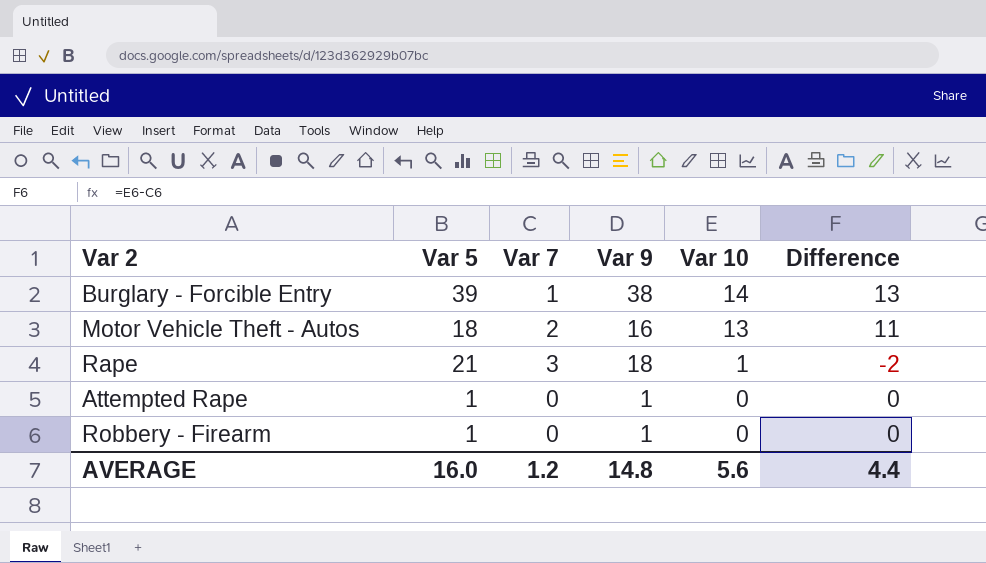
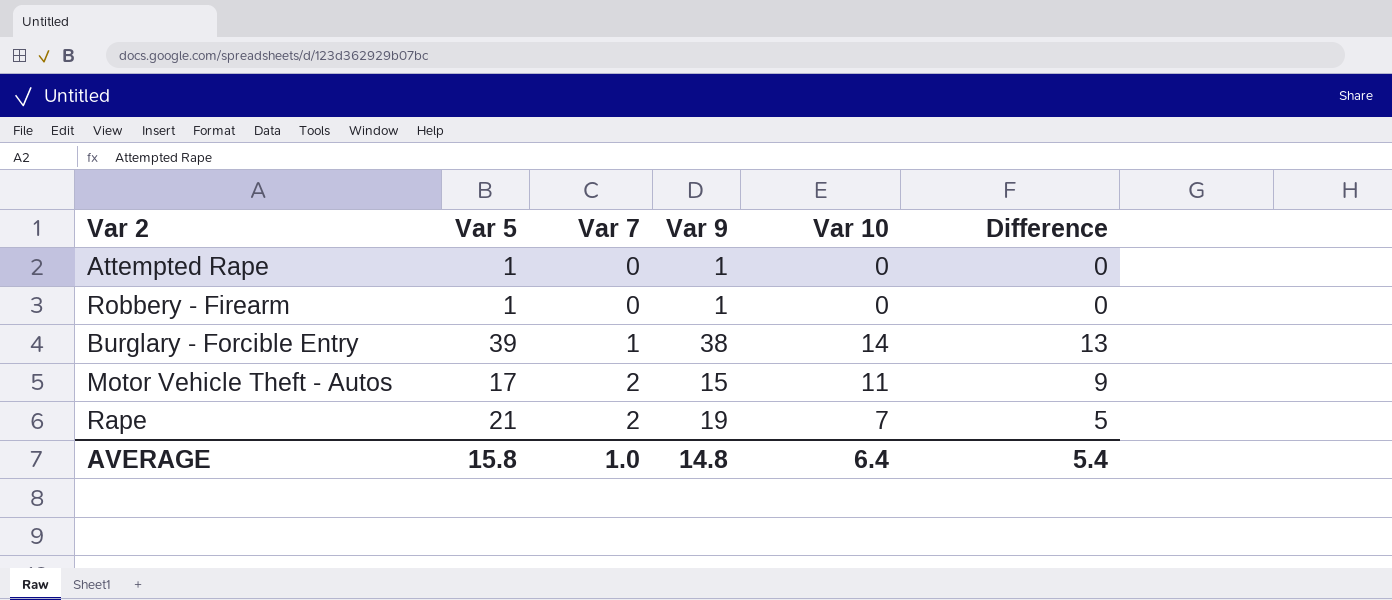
row order: Var 10 descending -> Var 7 ascending
Motor Vehicle Theft - Autos | Var 5: 18 -> 17
Motor Vehicle Theft - Autos | Var 9: 16 -> 15
Motor Vehicle Theft - Autos | Var 10: 13 -> 11
Motor Vehicle Theft - Autos | Difference: 11 -> 9
Rape | Var 7: 3 -> 2
Rape | Var 9: 18 -> 19
Rape | Var 10: 1 -> 7
Rape | Difference: -2 -> 5
AVERAGE | Var 5: 16.0 -> 15.8
AVERAGE | Var 7: 1.2 -> 1.0
AVERAGE | Var 10: 5.6 -> 6.4
AVERAGE | Difference: 4.4 -> 5.4

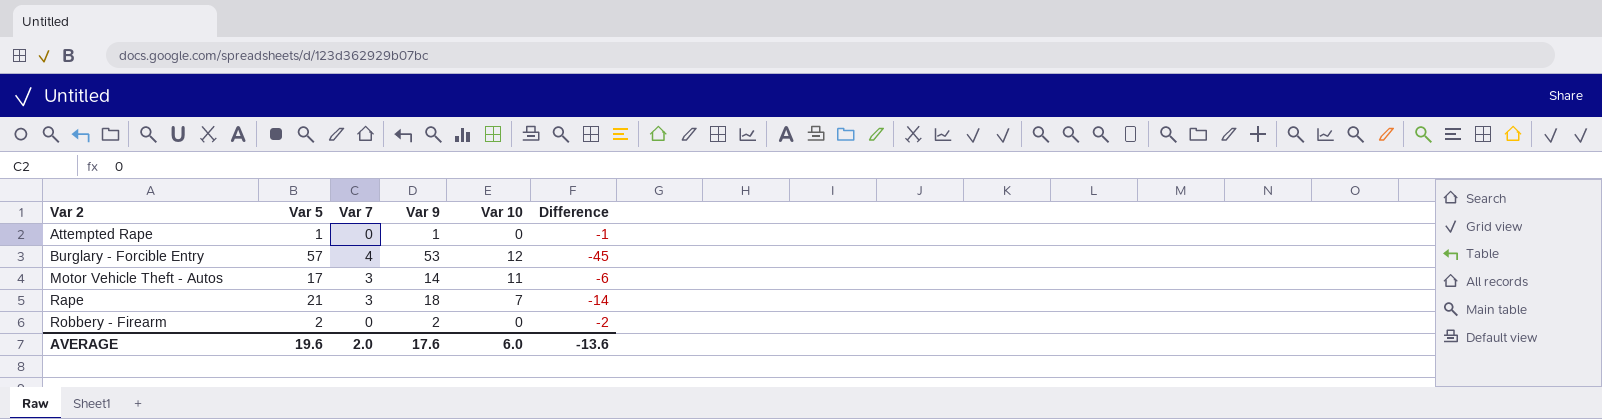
row order: Var 7 ascending -> Var 2 ascending
column Difference | formula: [Var 10] - [Var 7] -> [Var 10] - [Var 5]
Burglary - Forcible Entry | Var 5: 39 -> 57
Burglary - Forcible Entry | Var 7: 1 -> 4
Burglary - Forcible Entry | Var 9: 38 -> 53
Burglary - Forcible Entry | Var 10: 14 -> 12
Motor Vehicle Theft - Autos | Var 7: 2 -> 3
Motor Vehicle Theft - Autos | Var 9: 15 -> 14
Rape | Var 7: 2 -> 3
Rape | Var 9: 19 -> 18
Robbery - Firearm | Var 5: 1 -> 2
Robbery - Firearm | Var 9: 1 -> 2
AVERAGE | Var 5: 15.8 -> 19.6
AVERAGE | Var 7: 1.0 -> 2.0
AVERAGE | Var 9: 14.8 -> 17.6
AVERAGE | Var 10: 6.4 -> 6.0
AVERAGE | Difference: 5.4 -> -13.6

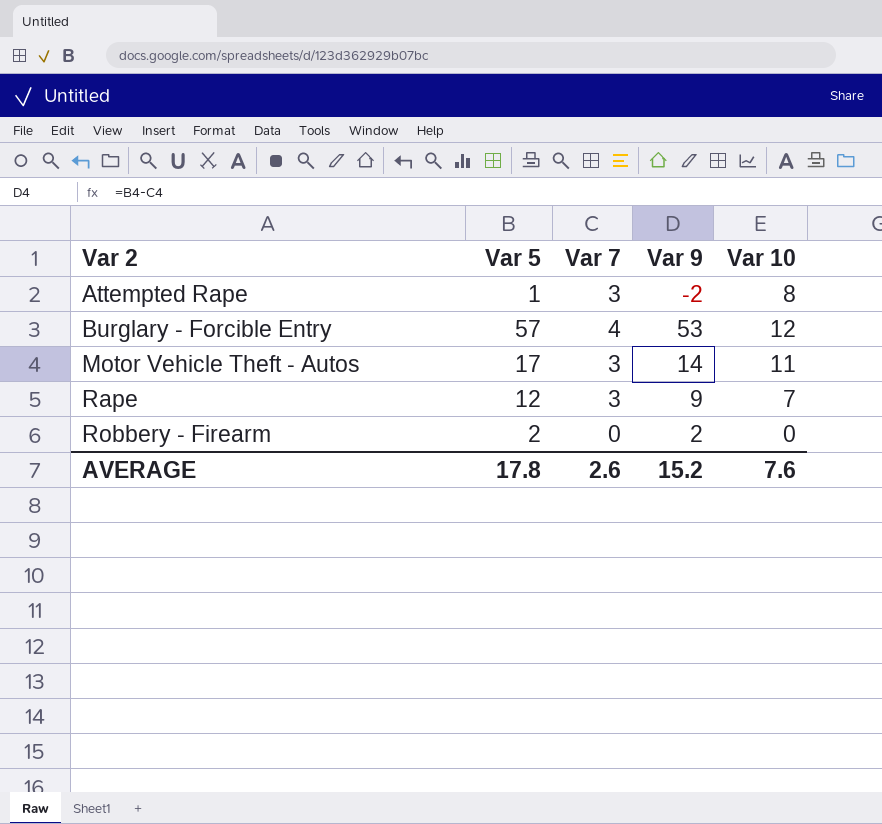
column Difference | formula: [Var 10] - [Var 5] -> none
Attempted Rape | Var 7: 0 -> 3
Attempted Rape | Var 9: 1 -> -2
Attempted Rape | Var 10: 0 -> 8
Rape | Var 5: 21 -> 12
Rape | Var 9: 18 -> 9
AVERAGE | Var 5: 19.6 -> 17.8
AVERAGE | Var 7: 2.0 -> 2.6
AVERAGE | Var 9: 17.6 -> 15.2
AVERAGE | Var 10: 6.0 -> 7.6

